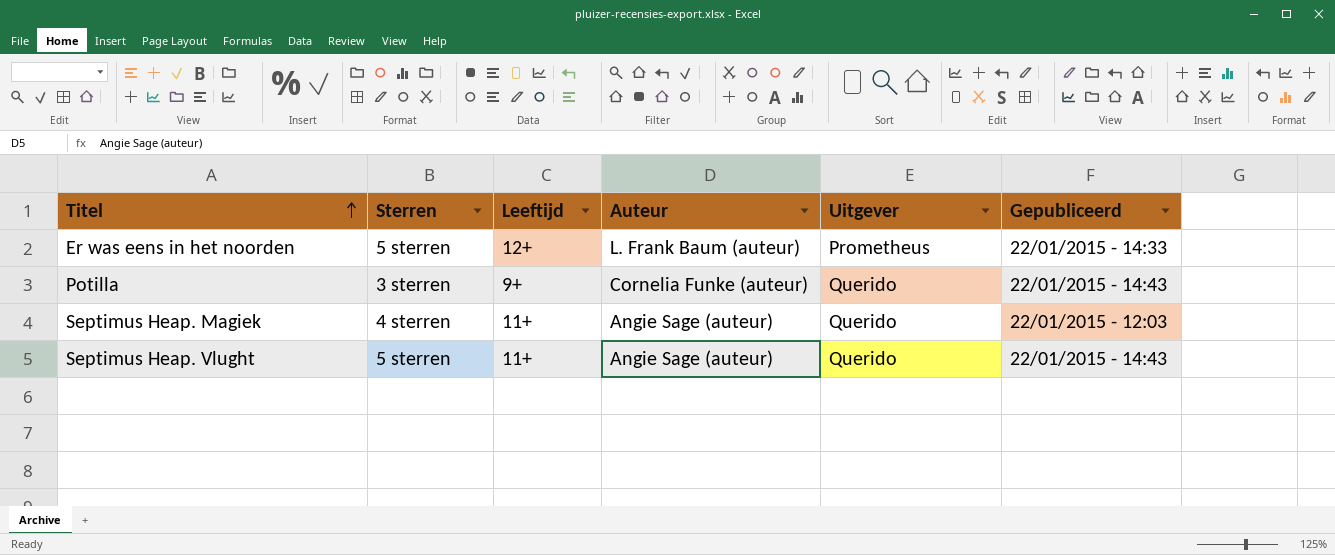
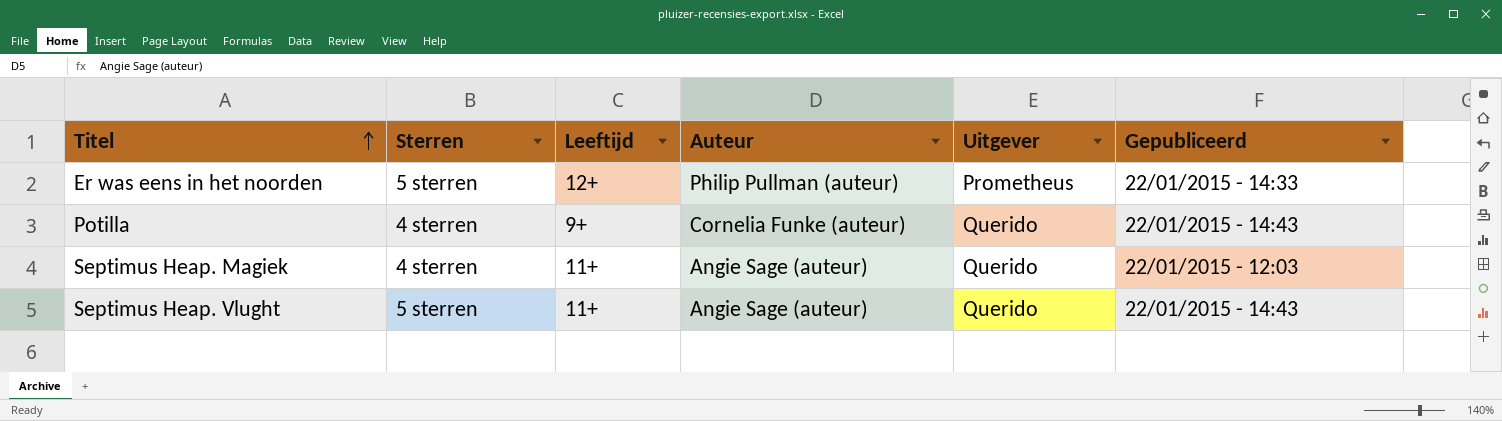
Er was eens in het noorden | Auteur: L. Frank Baum (auteur) -> Philip Pullman (auteur)
Potilla | Sterren: 3 sterren -> 4 sterren

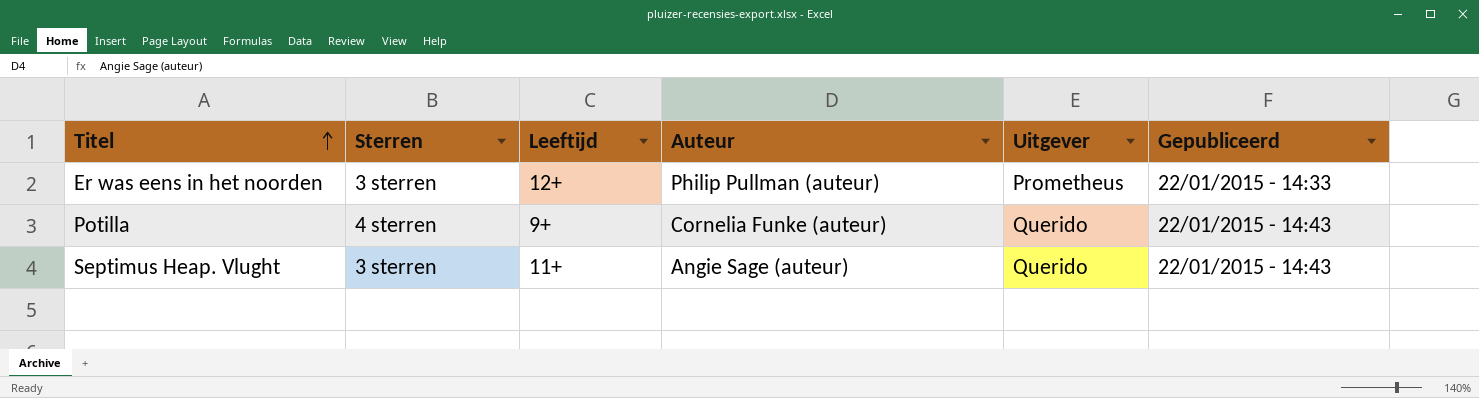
row Septimus Heap. Magiek: 4 sterren | 11+ | Angie Sage (auteur) | Querido | 22/01/2015 - 12:03 -> none
Er was eens in het noorden | Sterren: 5 sterren -> 3 sterren
Septimus Heap. Vlught | Sterren: 5 sterren -> 3 sterren

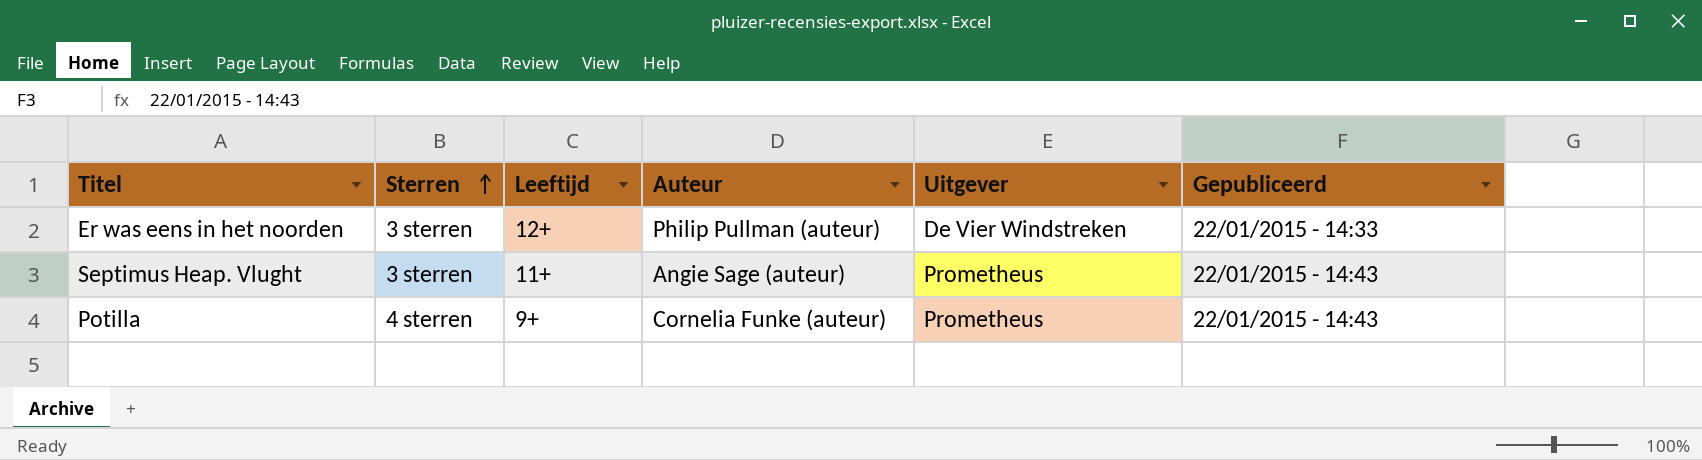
row order: Titel ascending -> Sterren ascending
Er was eens in het noorden | Uitgever: Prometheus -> De Vier Windstreken
Septimus Heap. Vlught | Uitgever: Querido -> Prometheus
Potilla | Uitgever: Querido -> Prometheus

